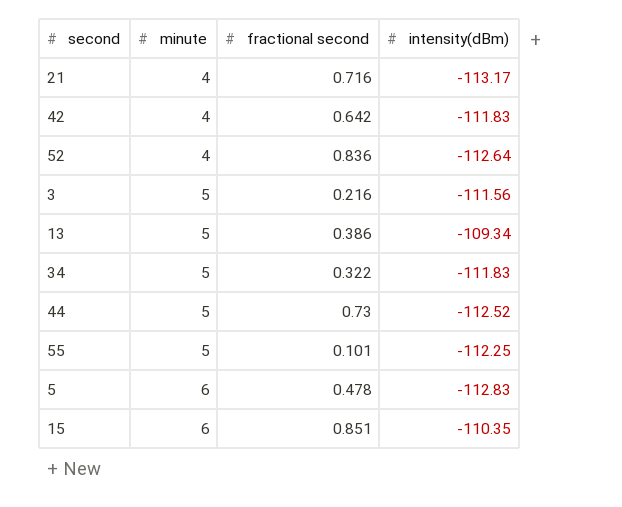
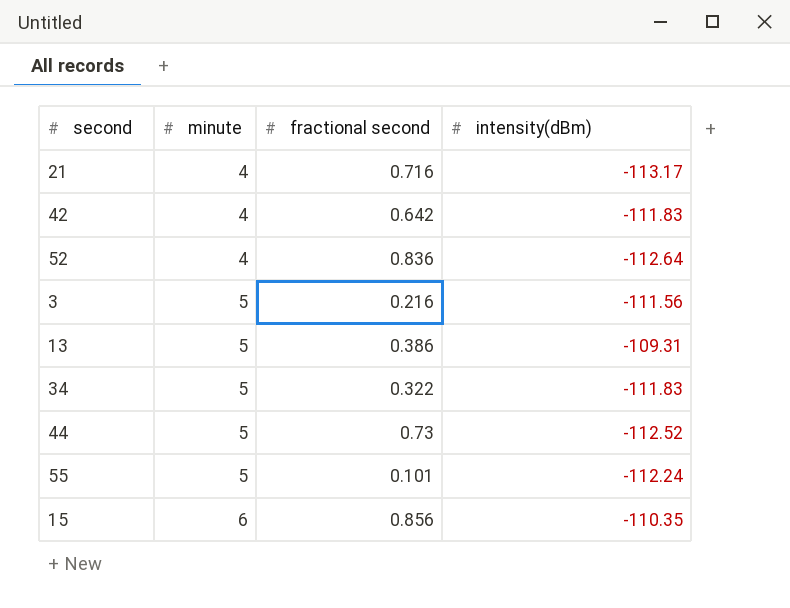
row 5: 6 | 0.478 | -112.83 -> none
13 | intensity(dBm): -109.34 -> -109.31
55 | intensity(dBm): -112.25 -> -112.24
15 | fractional second: 0.851 -> 0.856

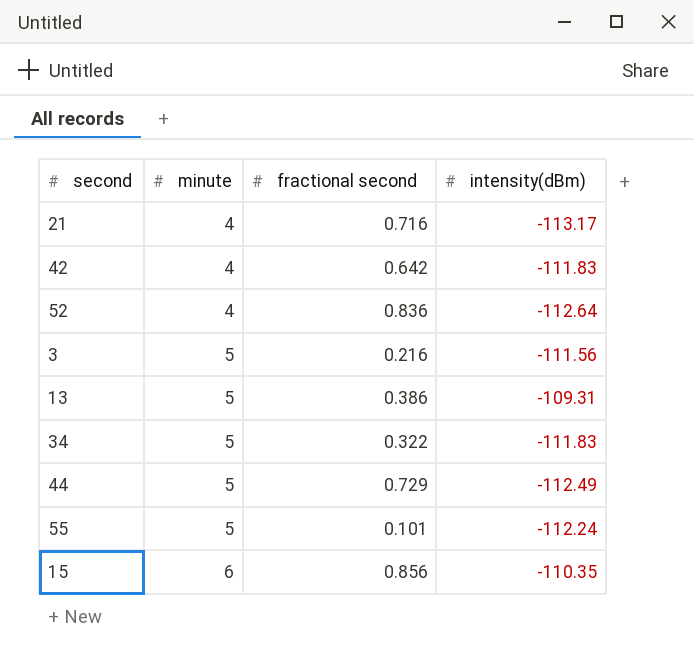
44 | fractional second: 0.73 -> 0.729
44 | intensity(dBm): -112.52 -> -112.49

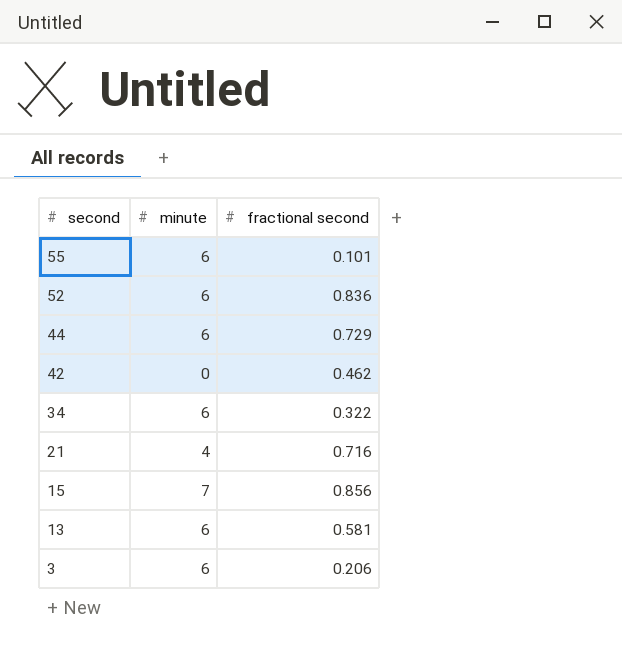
row order: minute ascending -> second descending
column intensity(dBm) | position: 4 -> none
55 | minute: 5 -> 6
52 | minute: 4 -> 6
44 | minute: 5 -> 6
42 | minute: 4 -> 0
42 | fractional second: 0.642 -> 0.462
34 | minute: 5 -> 6
15 | minute: 6 -> 7
13 | minute: 5 -> 6
13 | fractional second: 0.386 -> 0.581
3 | minute: 5 -> 6
3 | fractional second: 0.216 -> 0.206

